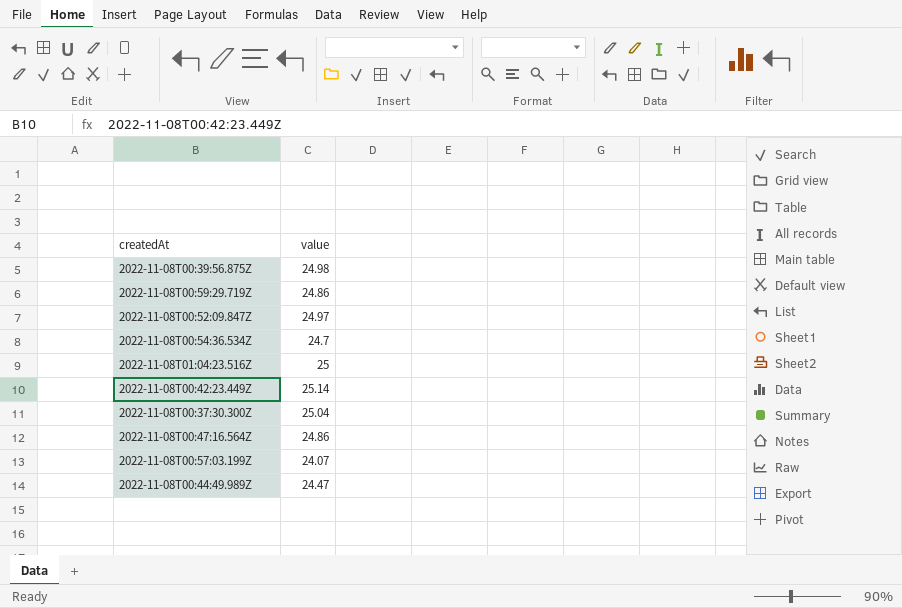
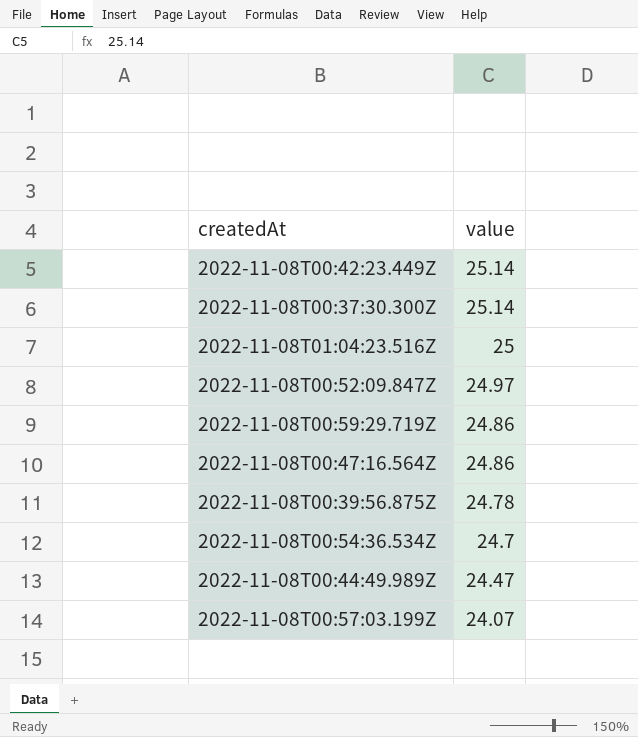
row order: none -> value descending
2022-11-08T00:37:30.300Z | value: 25.04 -> 25.14
2022-11-08T00:39:56.875Z | value: 24.98 -> 24.78

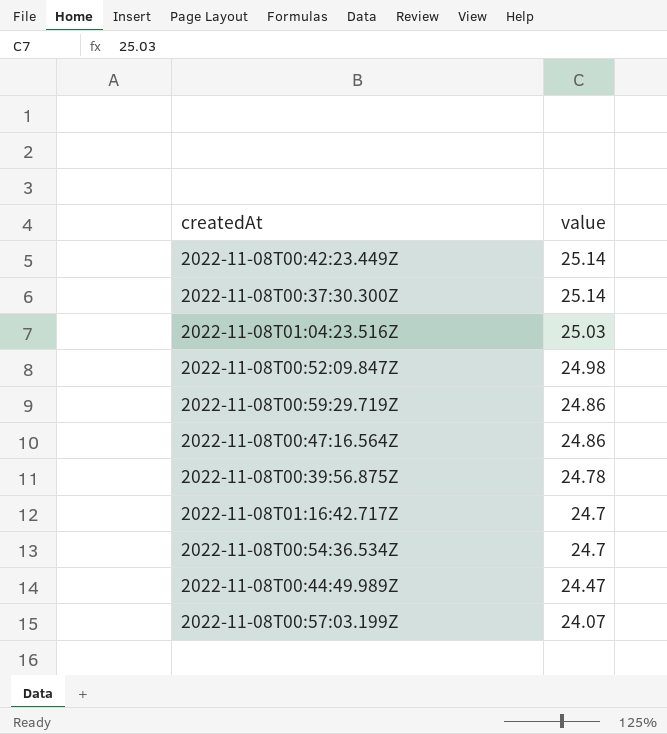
2022-11-08T01:04:23.516Z | value: 25 -> 25.03
2022-11-08T00:52:09.847Z | value: 24.97 -> 24.98
row 2022-11-08T01:16:42.717Z: none -> 24.7

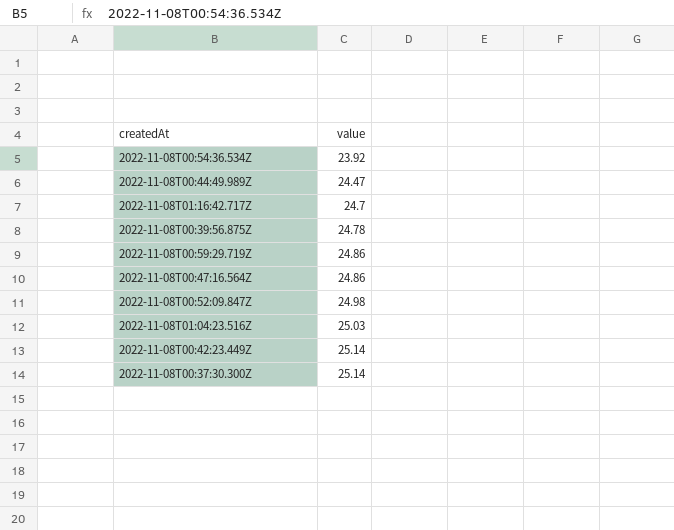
row order: value descending -> value ascending
row 2022-11-08T00:57:03.199Z: 24.07 -> none
2022-11-08T00:54:36.534Z | value: 24.7 -> 23.92

